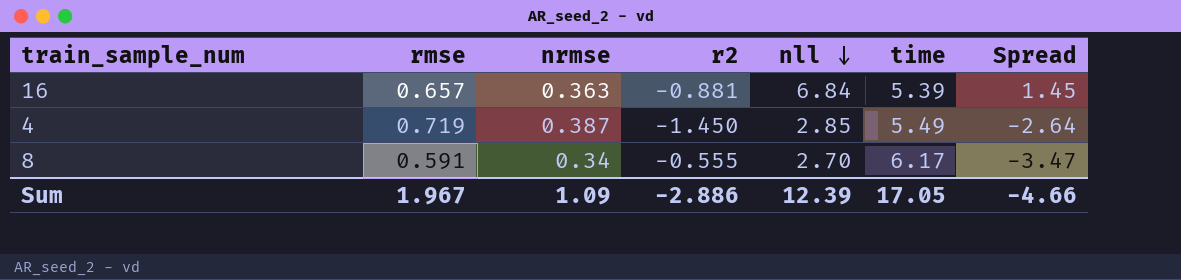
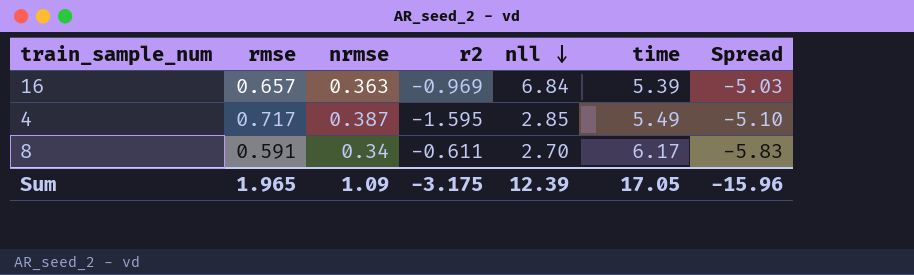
column Spread | formula: [nll] - [time] -> [nrmse] - [time]
16 | r2: -0.881 -> -0.969
4 | rmse: 0.719 -> 0.717
4 | r2: -1.450 -> -1.595
8 | r2: -0.555 -> -0.611
Sum | rmse: 1.967 -> 1.965
Sum | r2: -2.886 -> -3.175
Sum | Spread: -4.66 -> -15.96

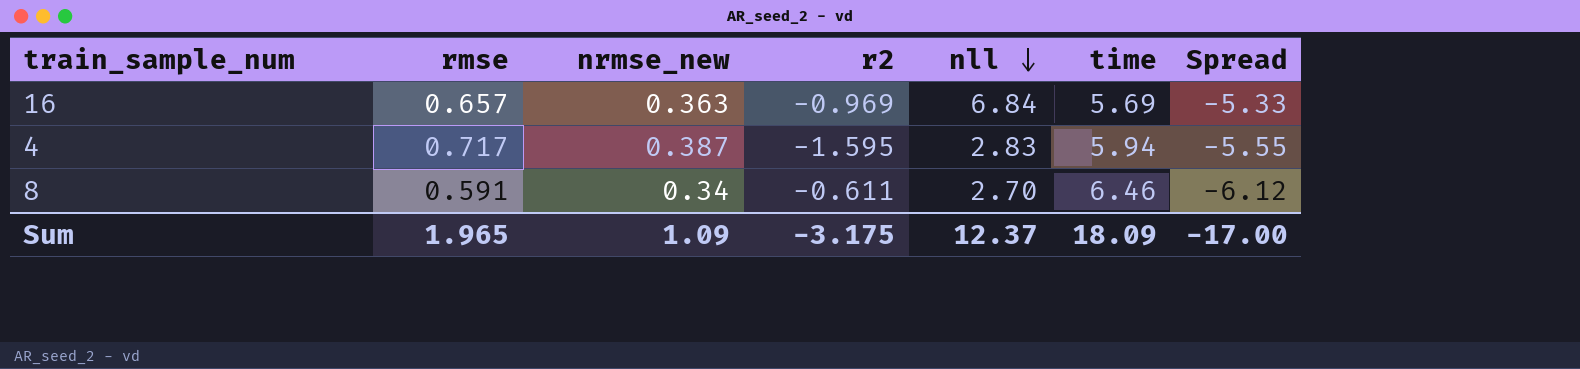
column name: nrmse -> nrmse_new
16 | time: 5.39 -> 5.69
16 | Spread: -5.03 -> -5.33
4 | nll: 2.85 -> 2.83
4 | time: 5.49 -> 5.94
4 | Spread: -5.10 -> -5.55
8 | time: 6.17 -> 6.46
8 | Spread: -5.83 -> -6.12
Sum | nll: 12.39 -> 12.37
Sum | time: 17.05 -> 18.09
Sum | Spread: -15.96 -> -17.00

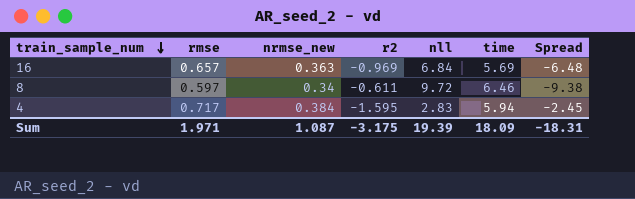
row order: nll descending -> train_sample_num descending
column Spread | formula: [nrmse_new] - [time] -> [nrmse_new] - [nll]
8 | rmse: 0.591 -> 0.597
8 | nll: 2.70 -> 9.72
4 | nrmse_new: 0.387 -> 0.384
Sum | rmse: 1.965 -> 1.971
Sum | nrmse_new: 1.09 -> 1.087
Sum | nll: 12.37 -> 19.39
Sum | Spread: -17.00 -> -18.31

